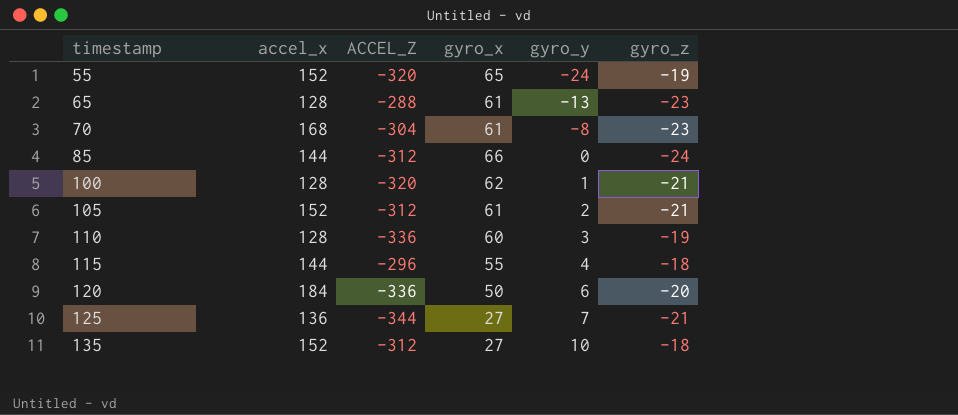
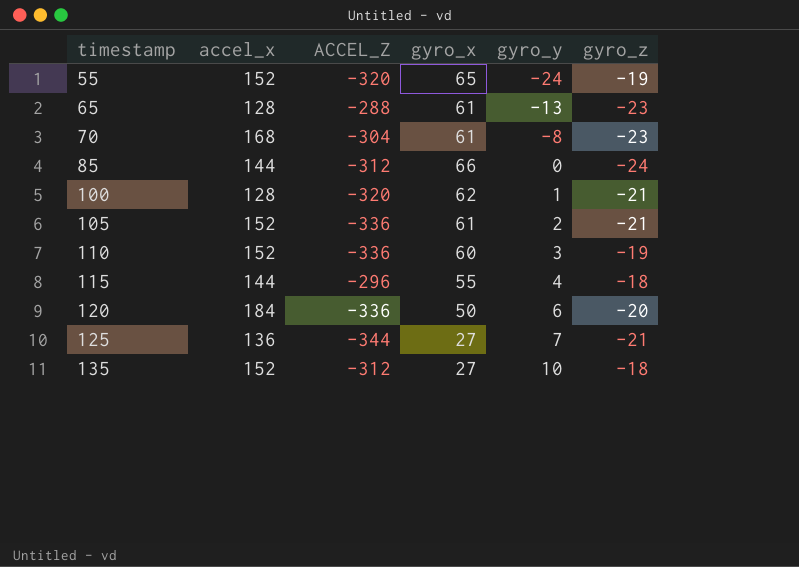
105 | ACCEL_Z: -312 -> -336
110 | accel_x: 128 -> 152

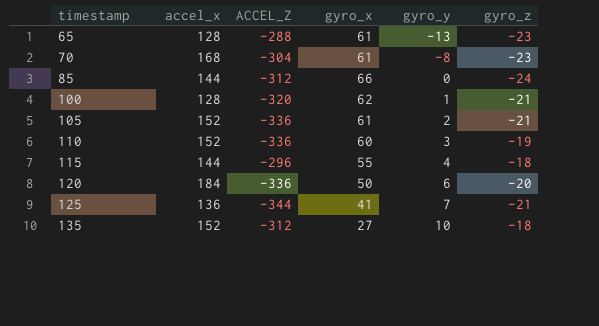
row 55: 152 | -320 | 65 | -24 | -19 -> none
125 | gyro_x: 27 -> 41

